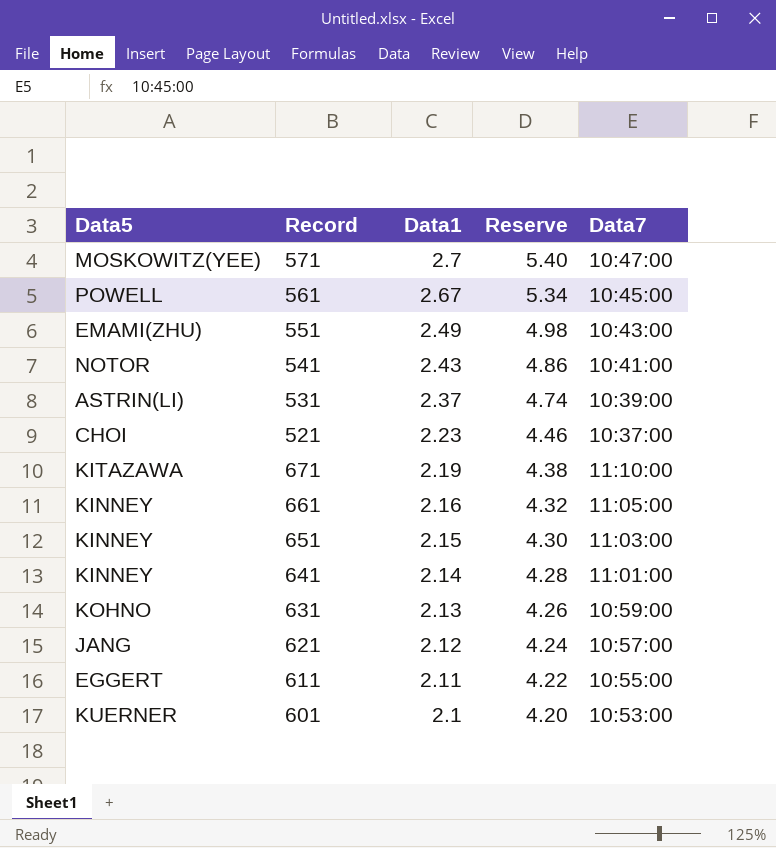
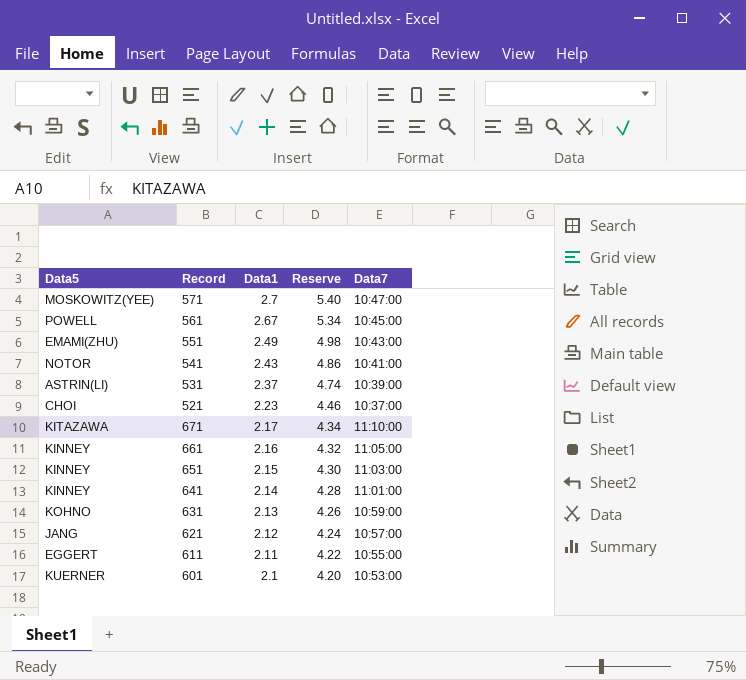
671 | Data1: 2.19 -> 2.17
671 | Reserve: 4.38 -> 4.34

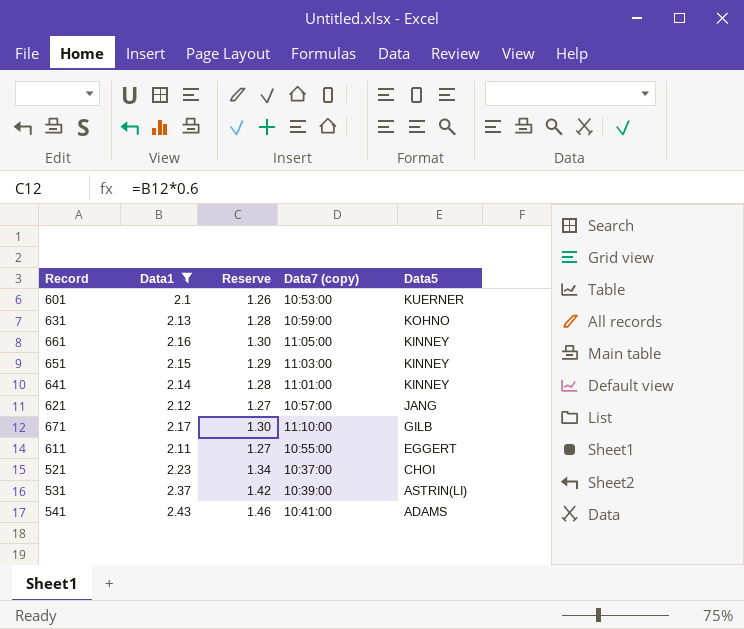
filter: none -> Data1 <= 2.43
row order: Data1 descending -> Data5 descending
column Reserve | formula: [Data1] * 2 -> [Data1] * 0.6
column name: Data7 -> Data7 (copy)
column Data5 | position: 1 -> 5
671 | Data5: KITAZAWA -> GILB
541 | Data5: NOTOR -> ADAMS

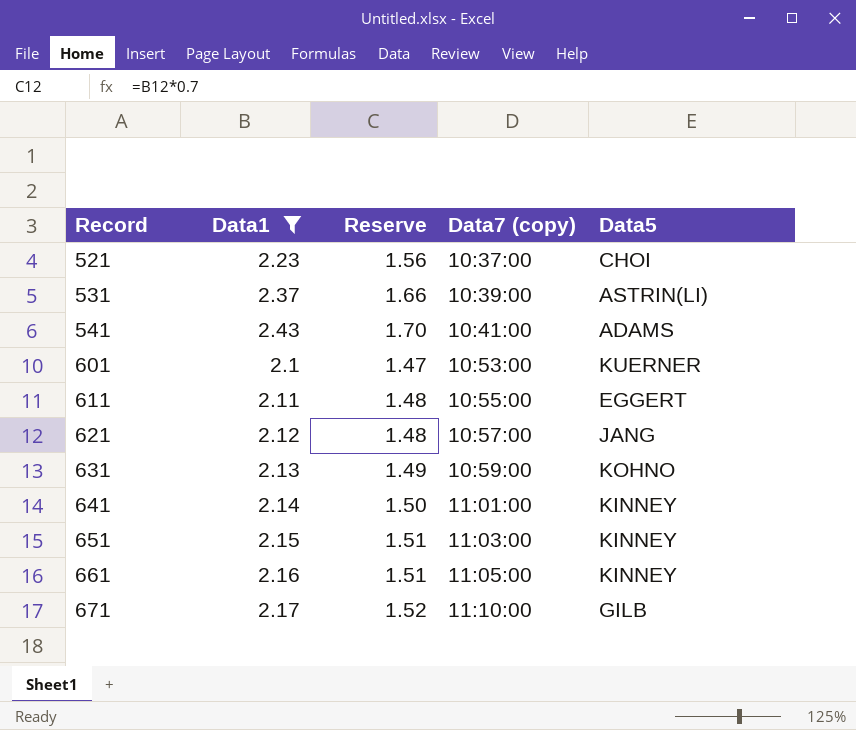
row order: Data5 descending -> Record ascending
column Reserve | formula: [Data1] * 0.6 -> [Data1] * 0.7

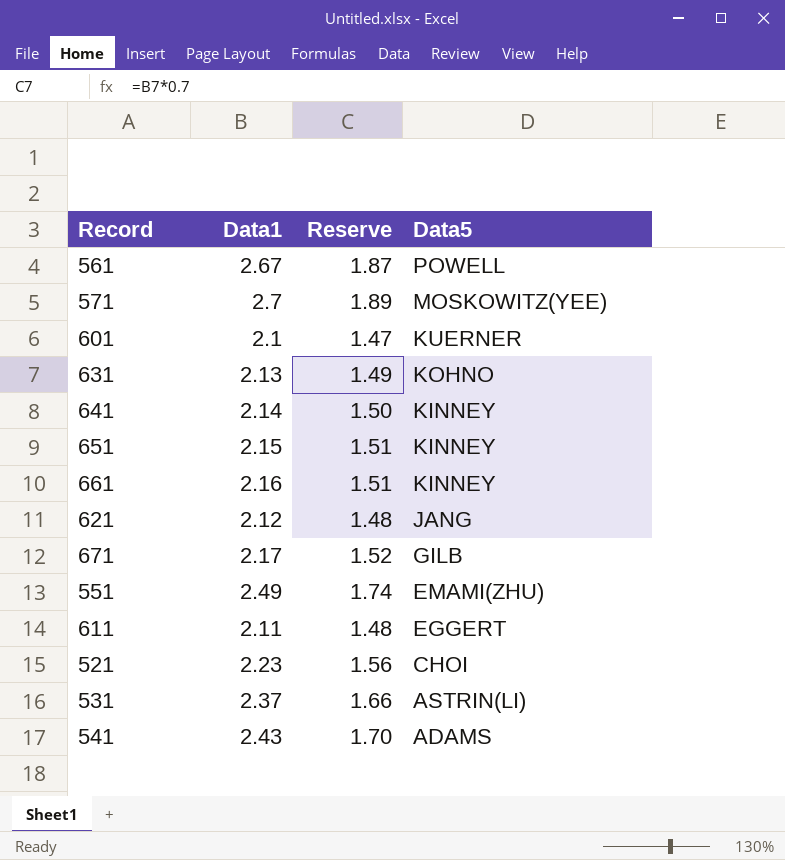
filter: Data1 <= 2.43 -> none
row order: Record ascending -> Data5 descending
column Data7 (copy) | position: 4 -> none

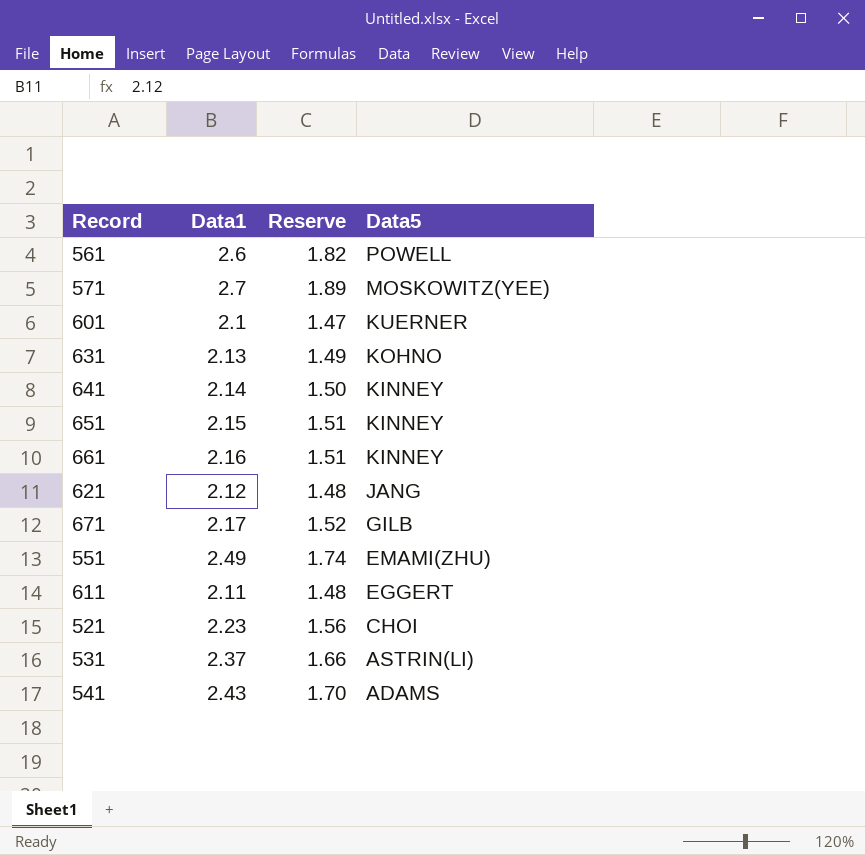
561 | Data1: 2.67 -> 2.6
561 | Reserve: 1.87 -> 1.82

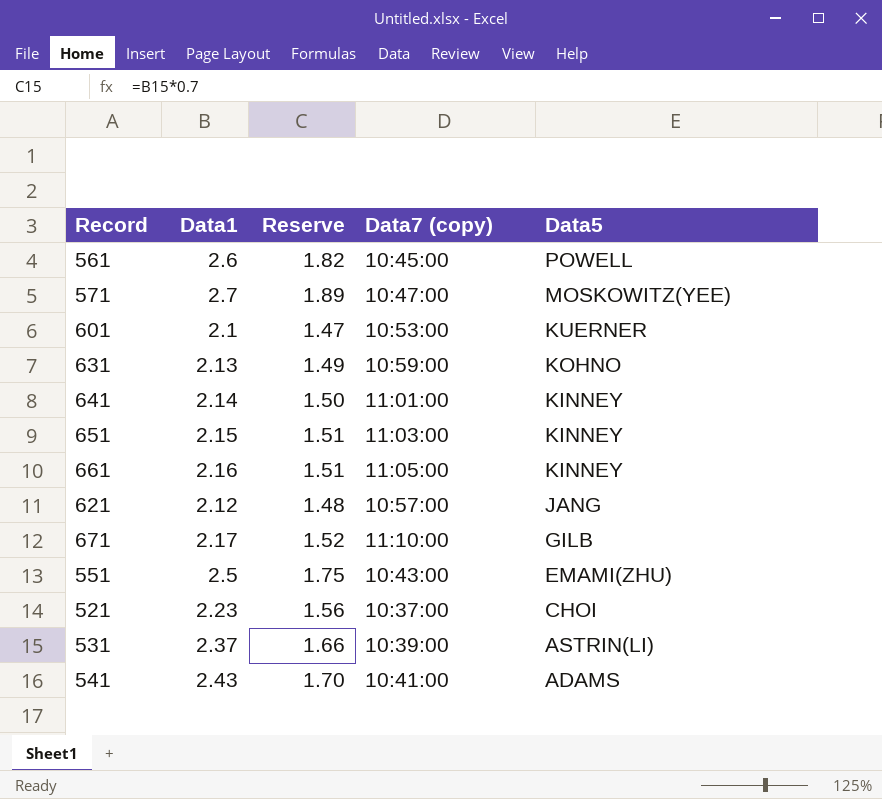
column Data7 (copy) | position: none -> 4
row 611: 2.11 | 1.48 | EGGERT -> none
551 | Data1: 2.49 -> 2.5
551 | Reserve: 1.74 -> 1.75

